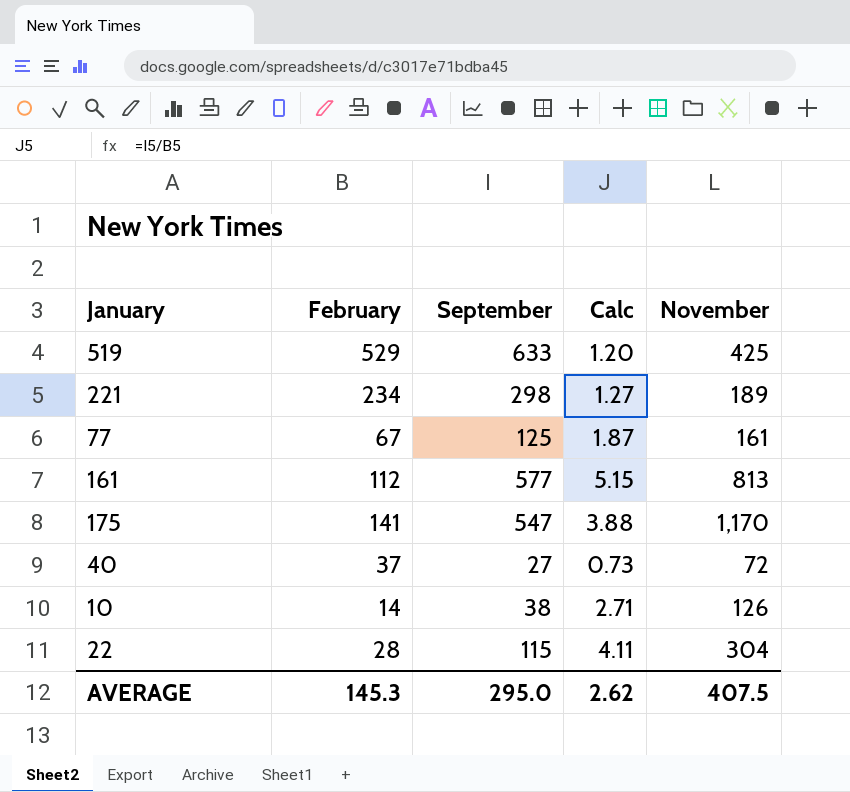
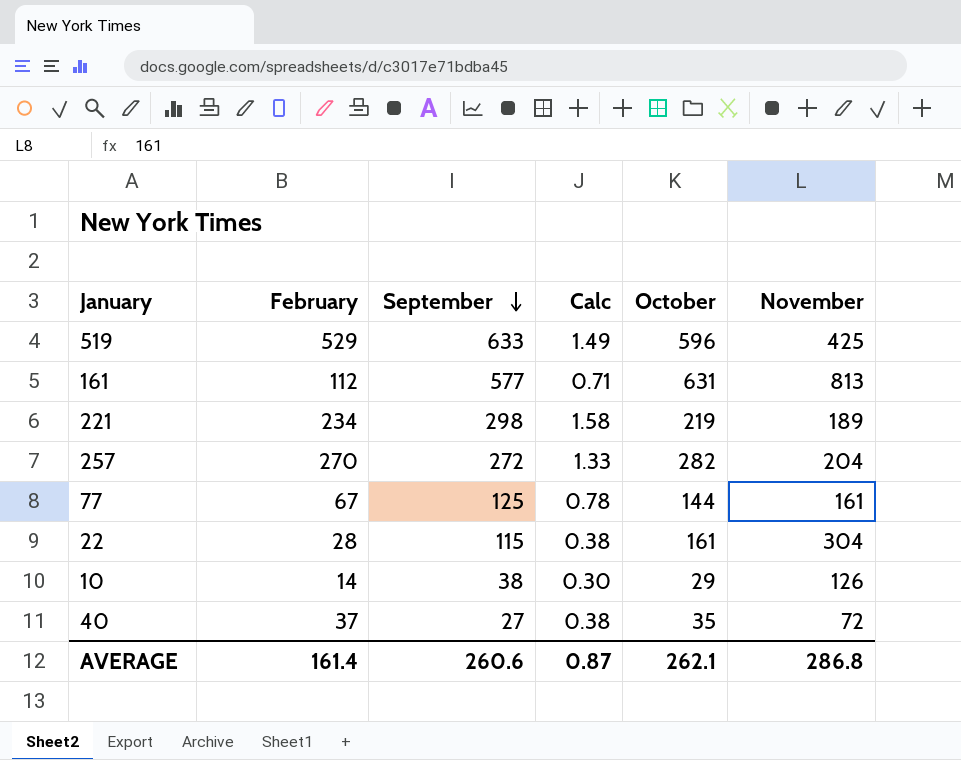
row order: none -> September descending
column Calc | formula: [September] / [February] -> [September] / [November]
column October | position: none -> 5
row 175: 141 | 547 | 3.88 | 1,170 -> none
row 257: none -> 270 | 272 | 1.33 | 282 | 204
AVERAGE | February: 145.3 -> 161.4
AVERAGE | September: 295.0 -> 260.6
AVERAGE | Calc: 2.62 -> 0.87
AVERAGE | November: 407.5 -> 286.8

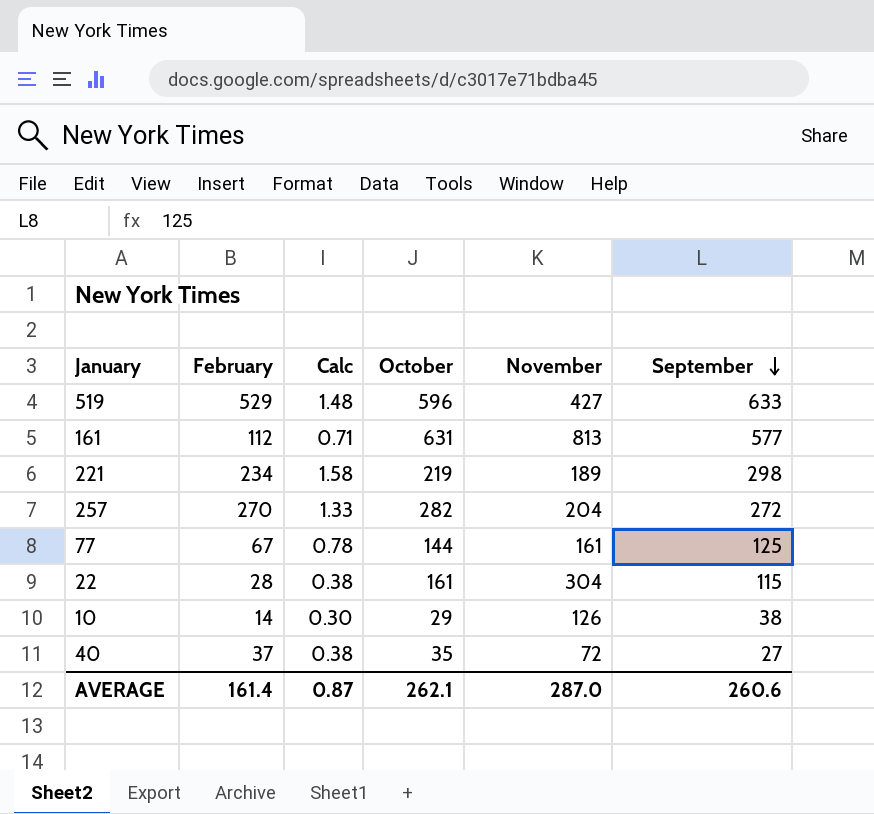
column September | position: 3 -> 6
519 | Calc: 1.49 -> 1.48
519 | November: 425 -> 427
AVERAGE | November: 286.8 -> 287.0

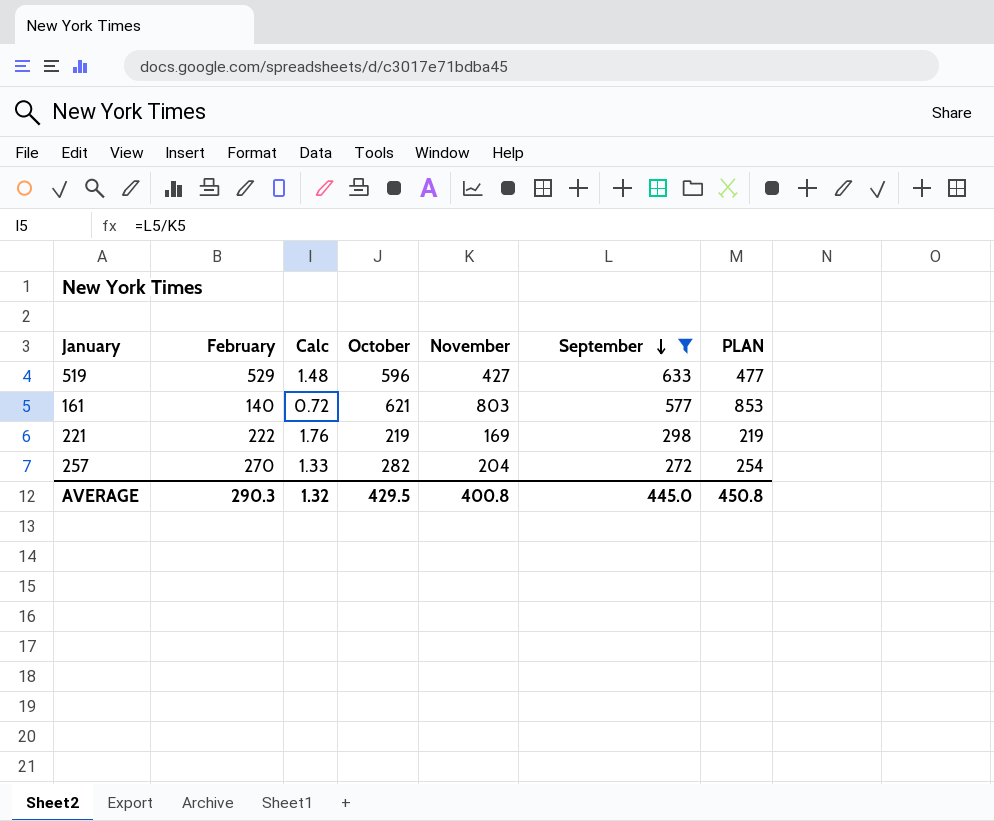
filter: none -> September >= 272
column PLAN | formula: none -> [November] + 50
161 | February: 112 -> 140
161 | Calc: 0.71 -> 0.72
161 | October: 631 -> 621
161 | November: 813 -> 803
221 | February: 234 -> 222
221 | Calc: 1.58 -> 1.76
221 | November: 189 -> 169
AVERAGE | February: 161.4 -> 290.3
AVERAGE | Calc: 0.87 -> 1.32
AVERAGE | October: 262.1 -> 429.5
AVERAGE | November: 287.0 -> 400.8
AVERAGE | September: 260.6 -> 445.0

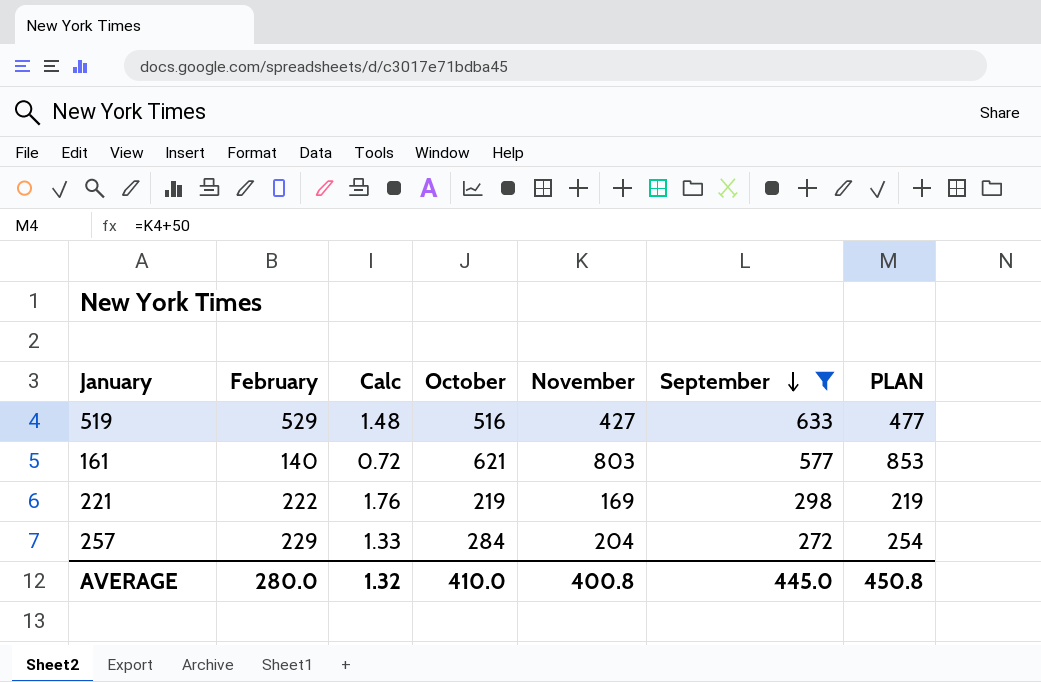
519 | October: 596 -> 516
257 | February: 270 -> 229
257 | October: 282 -> 284
AVERAGE | February: 290.3 -> 280.0
AVERAGE | October: 429.5 -> 410.0

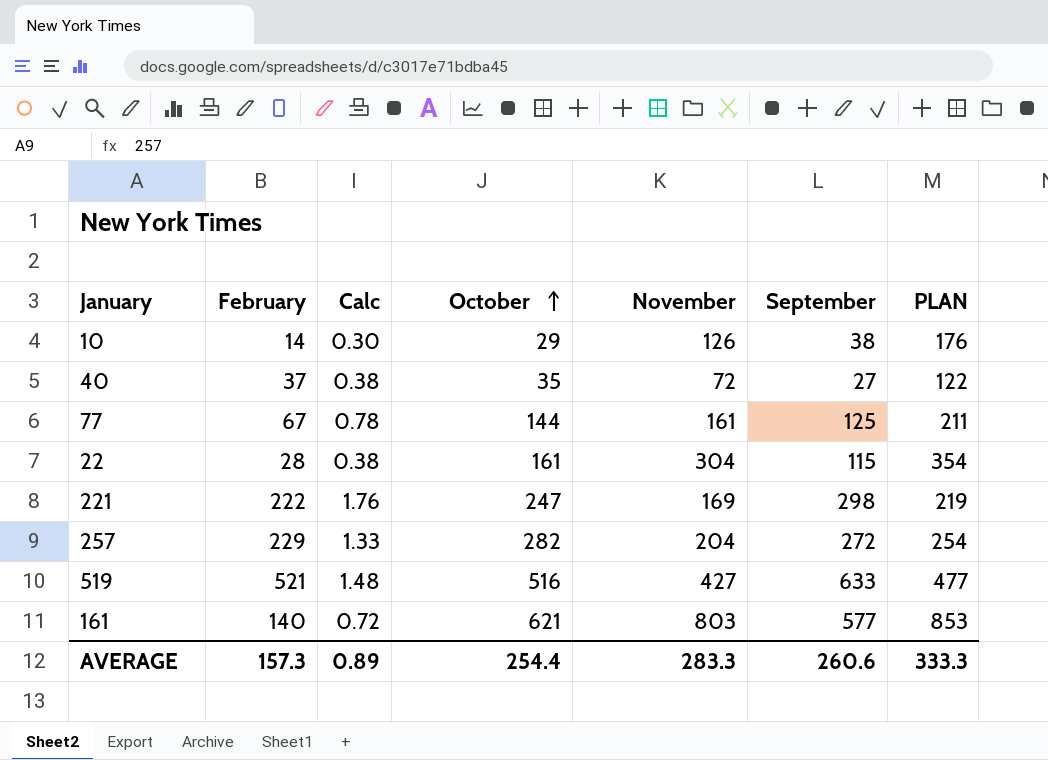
filter: September >= 272 -> none
row order: September descending -> October ascending
221 | October: 219 -> 247
257 | October: 284 -> 282
519 | February: 529 -> 521
AVERAGE | February: 280.0 -> 157.3
AVERAGE | Calc: 1.32 -> 0.89
AVERAGE | October: 410.0 -> 254.4
AVERAGE | November: 400.8 -> 283.3
AVERAGE | September: 445.0 -> 260.6
AVERAGE | PLAN: 450.8 -> 333.3

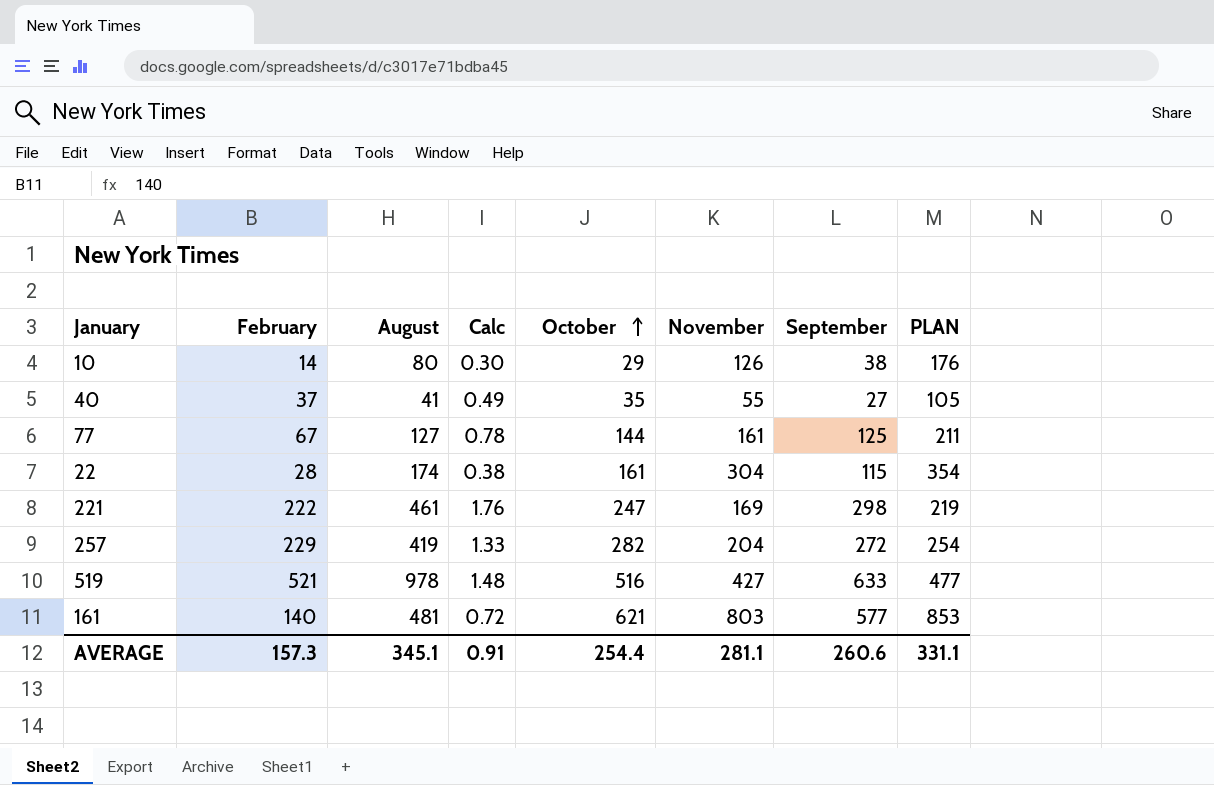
column August | position: none -> 3
40 | Calc: 0.38 -> 0.49
40 | November: 72 -> 55
40 | PLAN: 122 -> 105
AVERAGE | Calc: 0.89 -> 0.91
AVERAGE | November: 283.3 -> 281.1
AVERAGE | PLAN: 333.3 -> 331.1

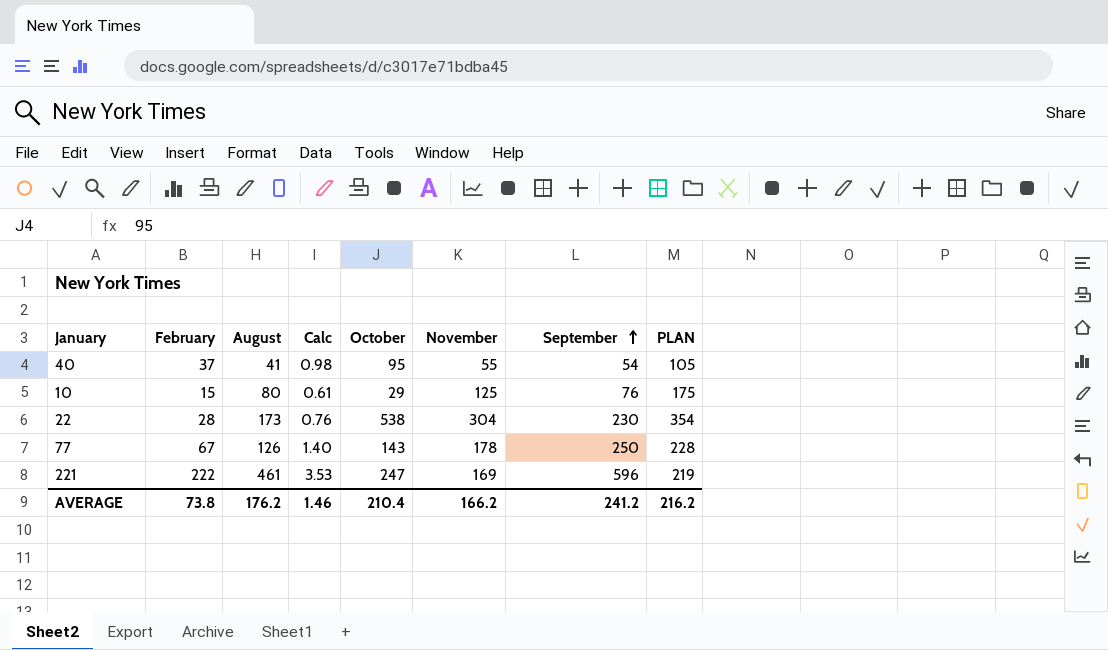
row order: October ascending -> September ascending
row 257: 229 | 419 | 1.33 | 282 | 204 | 272 | 254 -> none
row 519: 521 | 978 | 1.48 | 516 | 427 | 633 | 477 -> none
row 161: 140 | 481 | 0.72 | 621 | 803 | 577 | 853 -> none
40 | Calc: 0.49 -> 0.98
40 | October: 35 -> 95
40 | September: 27 -> 54
10 | February: 14 -> 15
10 | Calc: 0.30 -> 0.61
10 | November: 126 -> 125
10 | September: 38 -> 76
10 | PLAN: 176 -> 175
22 | August: 174 -> 173
22 | Calc: 0.38 -> 0.76
22 | October: 161 -> 538
22 | September: 115 -> 230
77 | August: 127 -> 126
77 | Calc: 0.78 -> 1.40
77 | October: 144 -> 143
77 | November: 161 -> 178
77 | September: 125 -> 250
77 | PLAN: 211 -> 228
221 | Calc: 1.76 -> 3.53
221 | September: 298 -> 596
AVERAGE | February: 157.3 -> 73.8
AVERAGE | August: 345.1 -> 176.2
AVERAGE | Calc: 0.91 -> 1.46
AVERAGE | October: 254.4 -> 210.4
AVERAGE | November: 281.1 -> 166.2
AVERAGE | September: 260.6 -> 241.2
AVERAGE | PLAN: 331.1 -> 216.2

